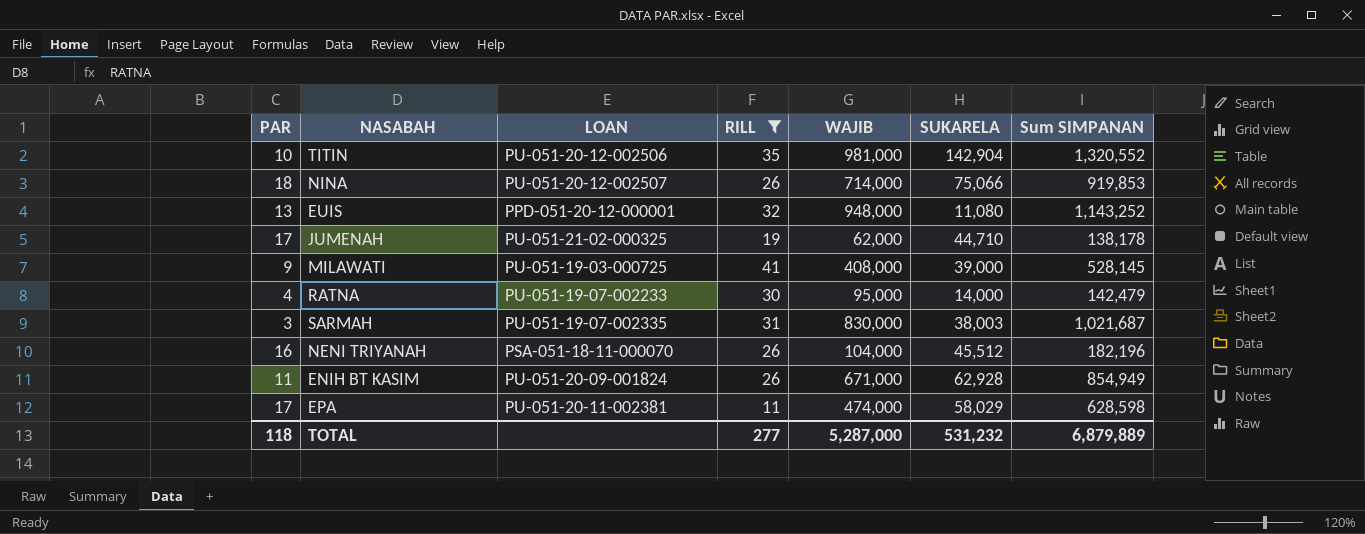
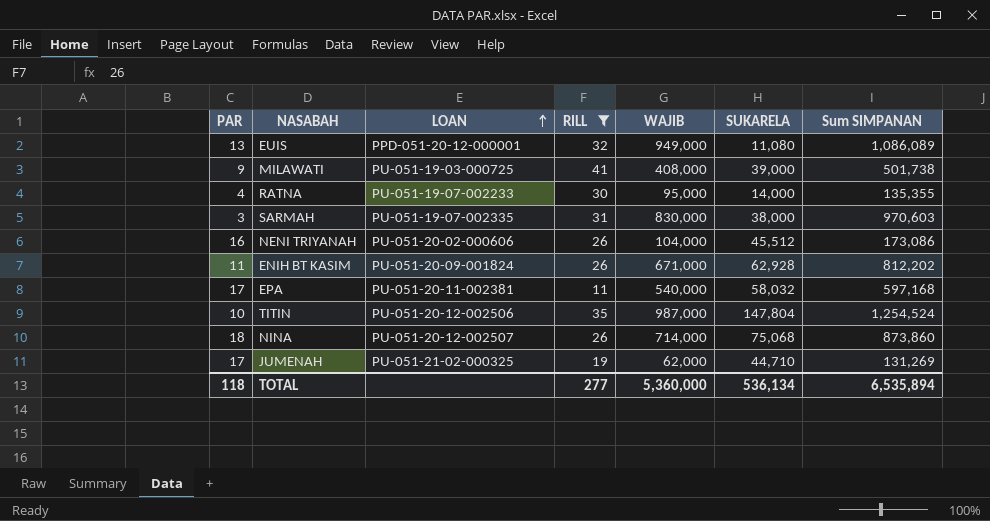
row order: none -> LOAN ascending
EUIS | WAJIB: 948,000 -> 949,000
EUIS | Sum SIMPANAN: 1,143,252 -> 1,086,089
MILAWATI | Sum SIMPANAN: 528,145 -> 501,738
RATNA | Sum SIMPANAN: 142,479 -> 135,355
SARMAH | SUKARELA: 38,003 -> 38,000
SARMAH | Sum SIMPANAN: 1,021,687 -> 970,603
NENI TRIYANAH | LOAN: PSA-051-18-11-000070 -> PU-051-20-02-000606
NENI TRIYANAH | Sum SIMPANAN: 182,196 -> 173,086
ENIH BT KASIM | Sum SIMPANAN: 854,949 -> 812,202
EPA | WAJIB: 474,000 -> 540,000
EPA | SUKARELA: 58,029 -> 58,032
EPA | Sum SIMPANAN: 628,598 -> 597,168
TITIN | WAJIB: 981,000 -> 987,000
TITIN | SUKARELA: 142,904 -> 147,804
TITIN | Sum SIMPANAN: 1,320,552 -> 1,254,524
NINA | SUKARELA: 75,066 -> 75,068
NINA | Sum SIMPANAN: 919,853 -> 873,860
JUMENAH | Sum SIMPANAN: 138,178 -> 131,269
TOTAL | WAJIB: 5,287,000 -> 5,360,000
TOTAL | SUKARELA: 531,232 -> 536,134
TOTAL | Sum SIMPANAN: 6,879,889 -> 6,535,894

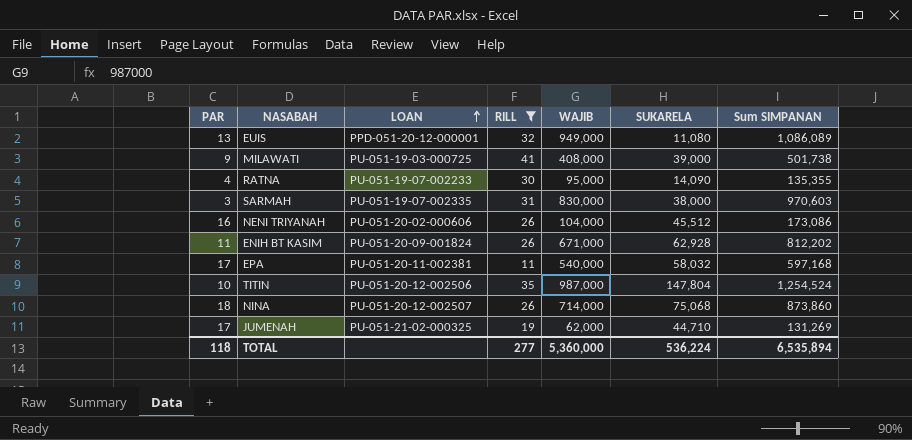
RATNA | SUKARELA: 14,000 -> 14,090
TOTAL | SUKARELA: 536,134 -> 536,224

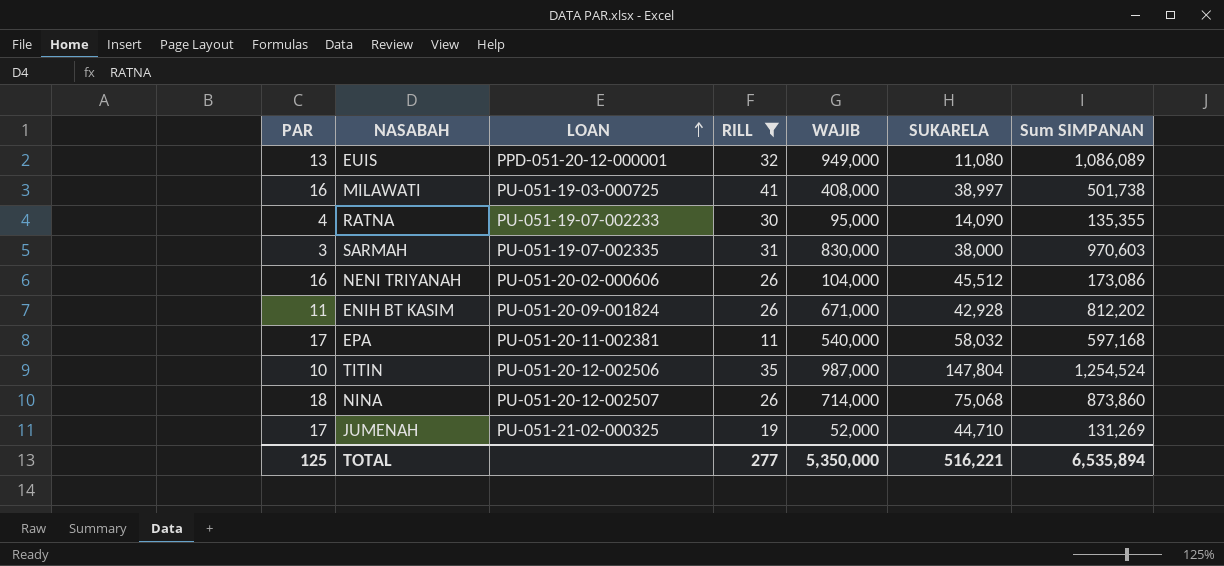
MILAWATI | PAR: 9 -> 16
MILAWATI | SUKARELA: 39,000 -> 38,997
ENIH BT KASIM | SUKARELA: 62,928 -> 42,928
JUMENAH | WAJIB: 62,000 -> 52,000
TOTAL | PAR: 118 -> 125
TOTAL | WAJIB: 5,360,000 -> 5,350,000
TOTAL | SUKARELA: 536,224 -> 516,221

